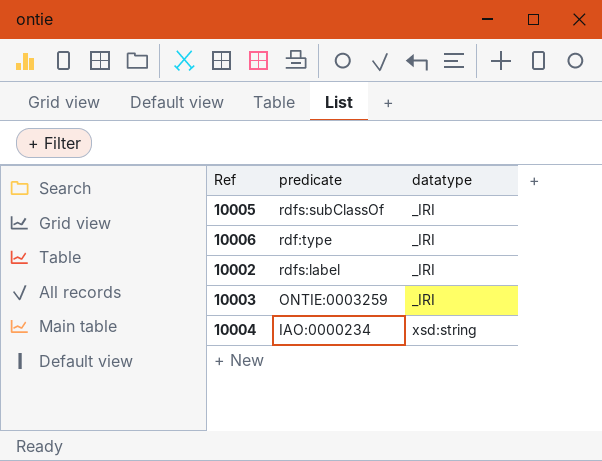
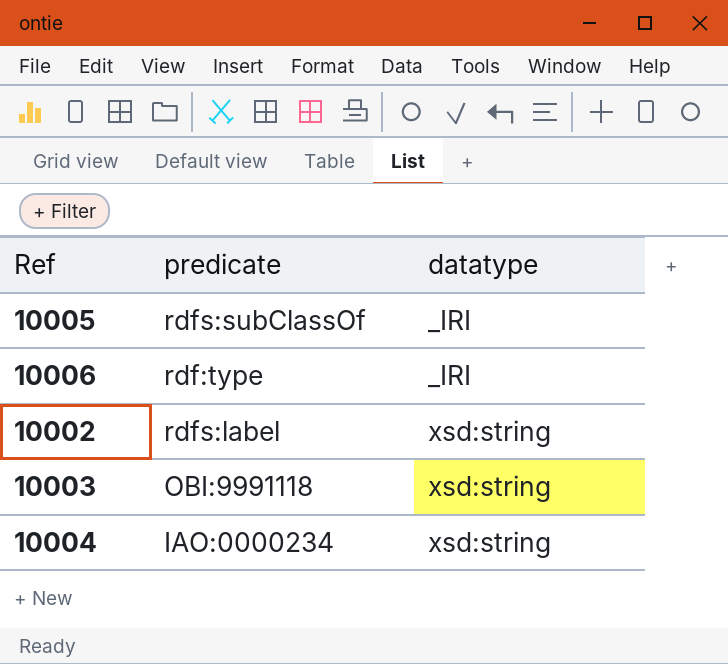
10002 | datatype: _IRI -> xsd:string
10003 | predicate: ONTIE:0003259 -> OBI:9991118
10003 | datatype: _IRI -> xsd:string

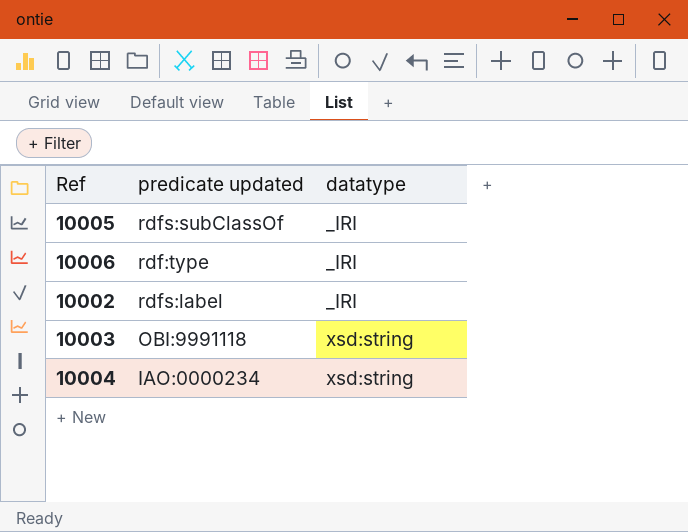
column name: predicate -> predicate updated
10002 | datatype: xsd:string -> _IRI

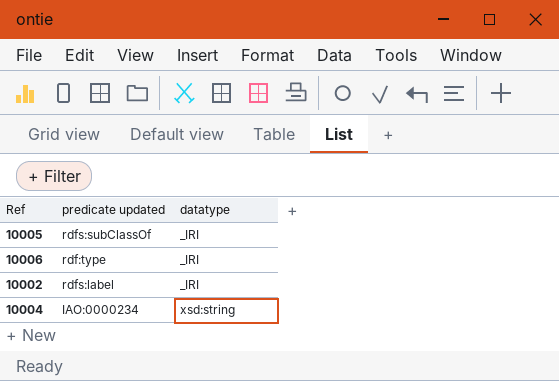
row 10003: OBI:9991118 | xsd:string -> none

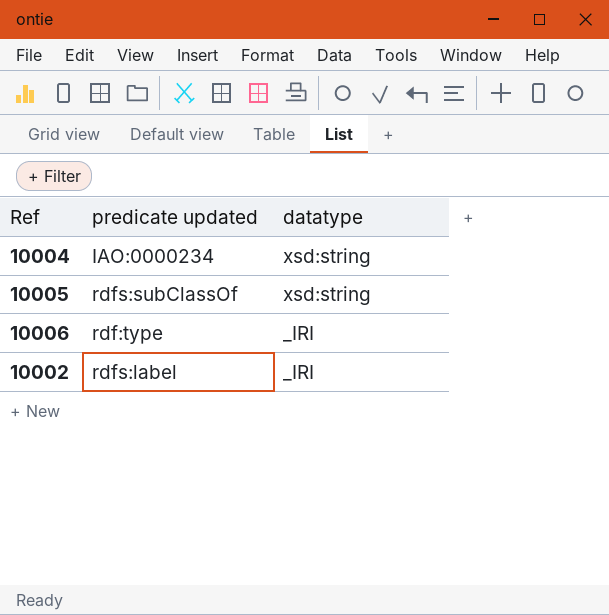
row order: datatype ascending -> datatype descending
10005 | datatype: _IRI -> xsd:string

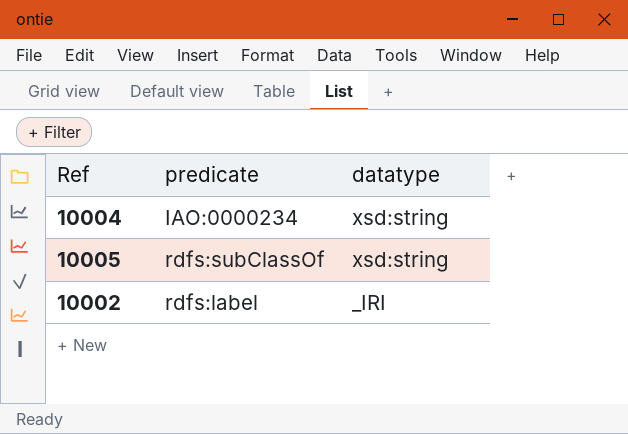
column name: predicate updated -> predicate
row 10006: rdf:type | _IRI -> none

